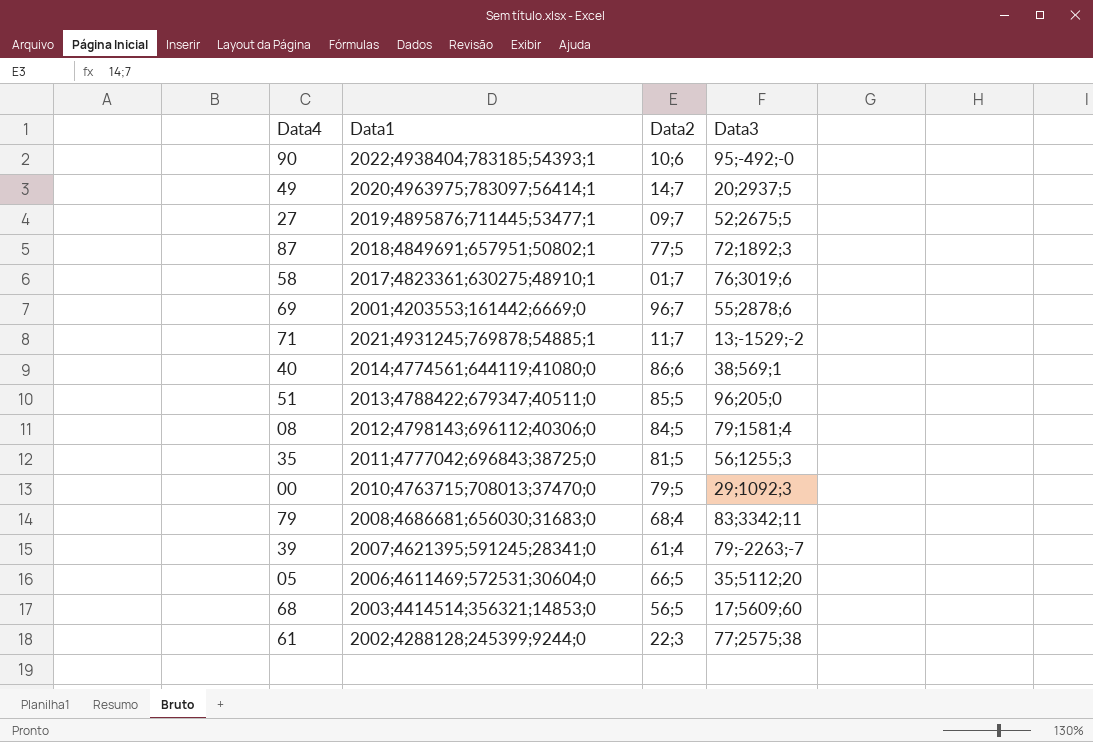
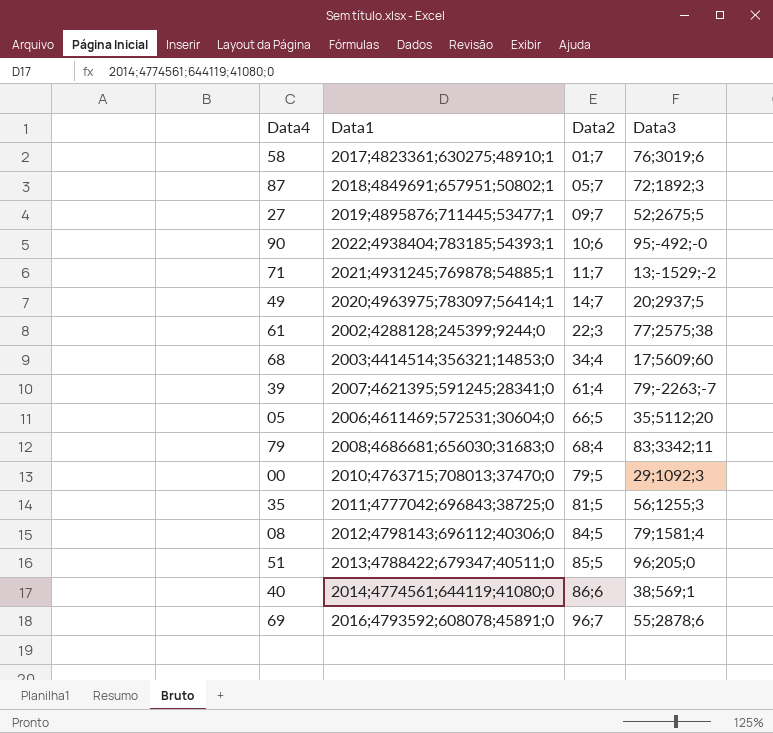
row order: none -> Data2 ascending
87 | Data2: 77;5 -> 05;7
68 | Data2: 56;5 -> 34;4
69 | Data1: 2001;4203553;161442;6669;0 -> 2016;4793592;608078;45891;0

